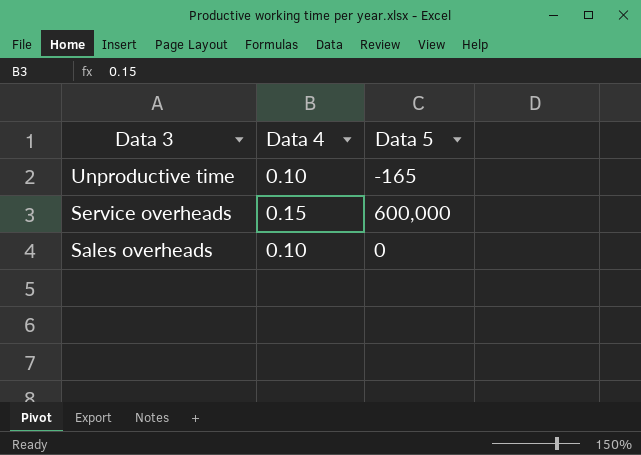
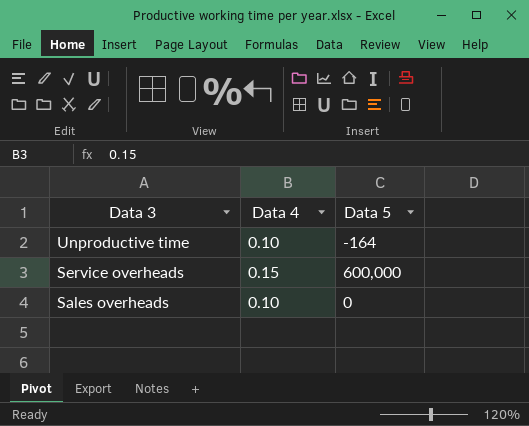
Unproductive time | Data 5: -165 -> -164

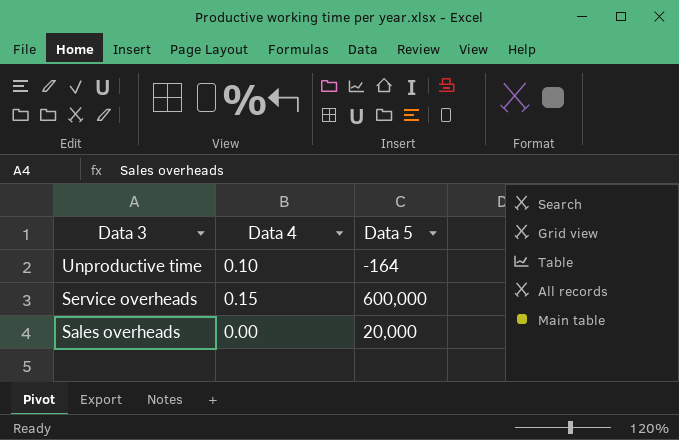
Sales overheads | Data 4: 0.10 -> 0.00
Sales overheads | Data 5: 0 -> 20,000

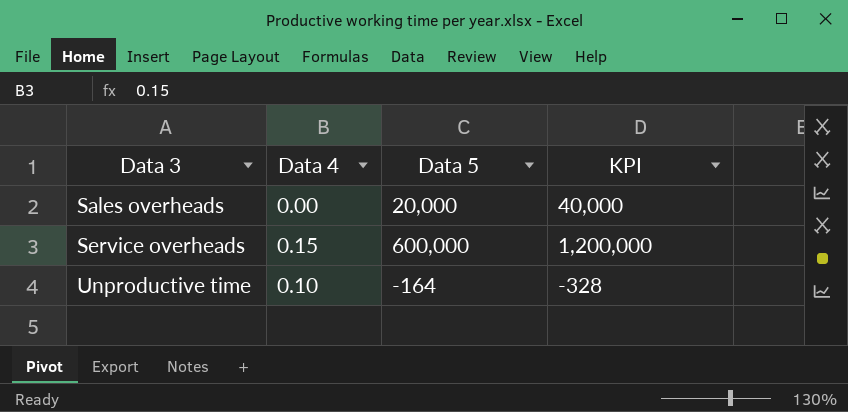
row order: Data 3 descending -> Data 3 ascending
column KPI | formula: none -> [Data 5] * 2

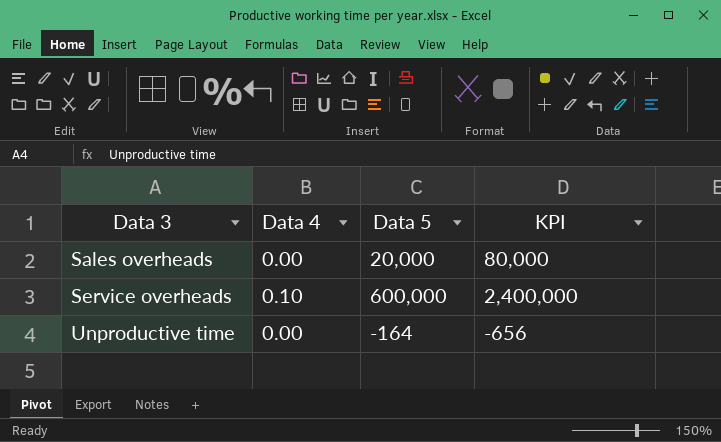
column KPI | formula: [Data 5] * 2 -> [Data 5] * 4
Service overheads | Data 4: 0.15 -> 0.10
Unproductive time | Data 4: 0.10 -> 0.00

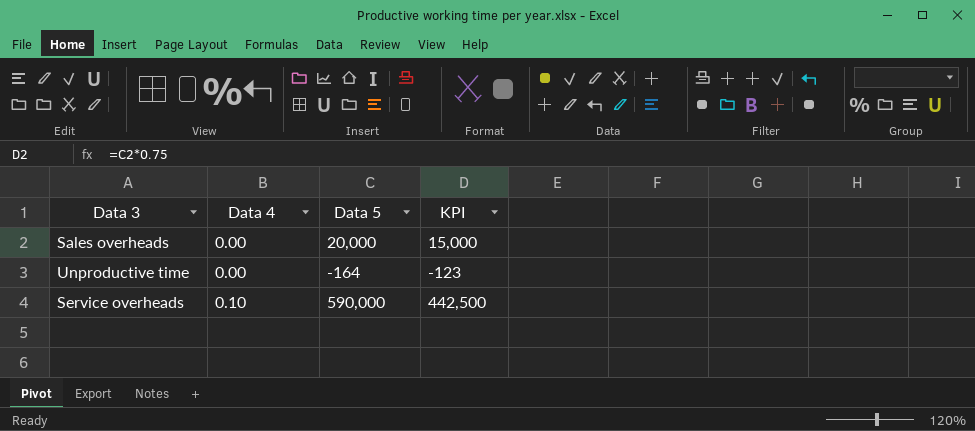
row order: Data 3 ascending -> Data 4 ascending
column KPI | formula: [Data 5] * 4 -> [Data 5] * 0.75
Service overheads | Data 5: 600,000 -> 590,000

